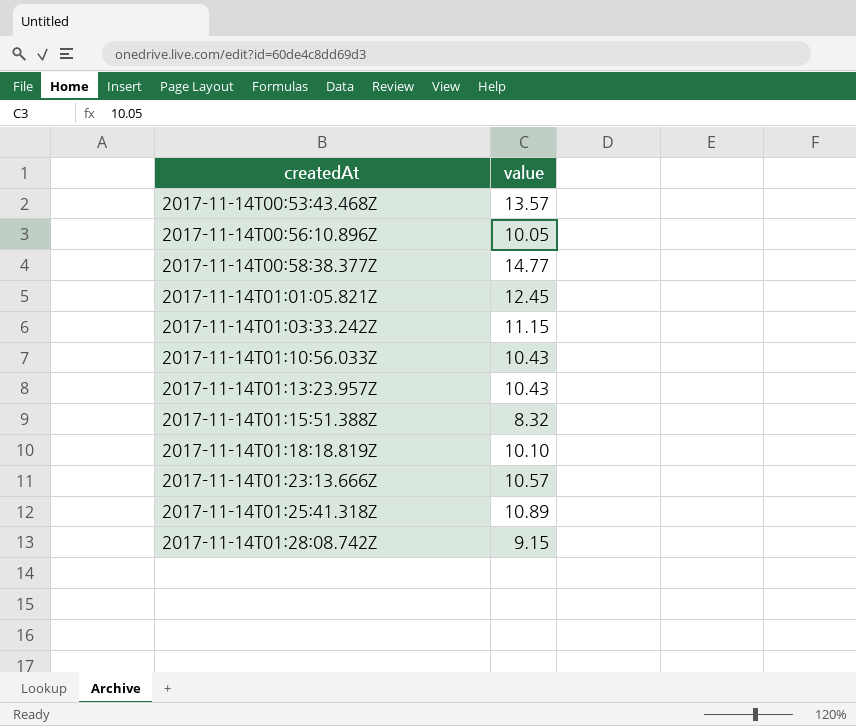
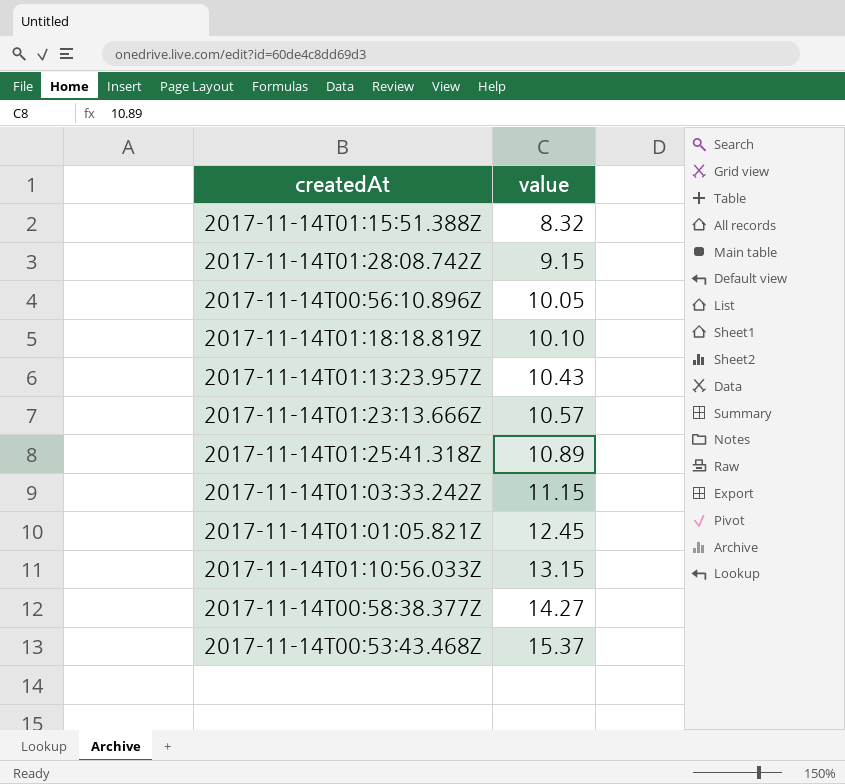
row order: createdAt ascending -> value ascending
2017-11-14T01:10:56.033Z | value: 10.43 -> 13.15
2017-11-14T00:58:38.377Z | value: 14.77 -> 14.27
2017-11-14T00:53:43.468Z | value: 13.57 -> 15.37

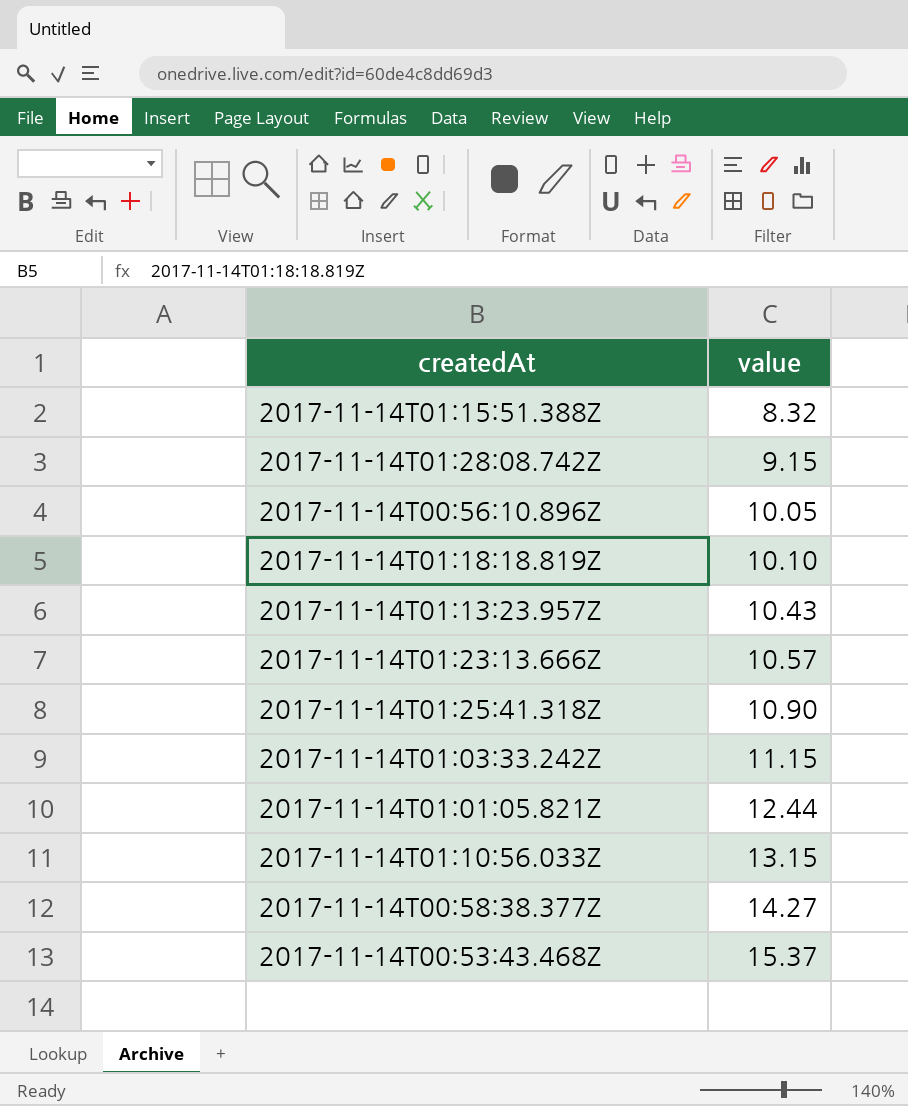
2017-11-14T01:25:41.318Z | value: 10.89 -> 10.90
2017-11-14T01:01:05.821Z | value: 12.45 -> 12.44

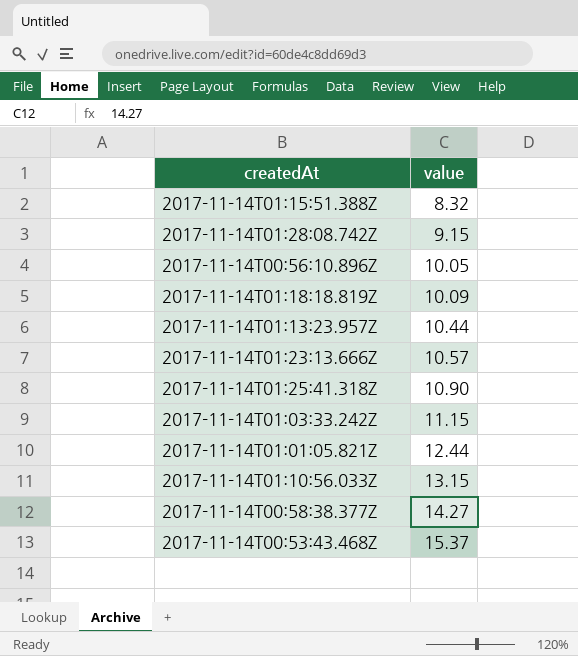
2017-11-14T01:18:18.819Z | value: 10.10 -> 10.09
2017-11-14T01:13:23.957Z | value: 10.43 -> 10.44

